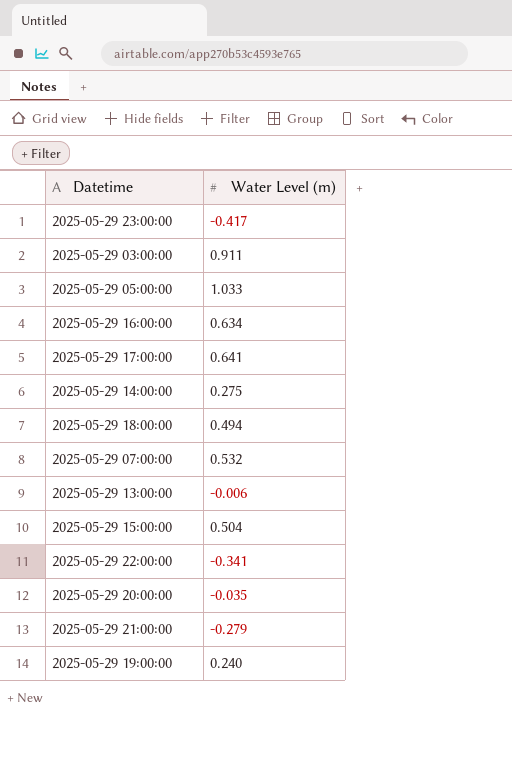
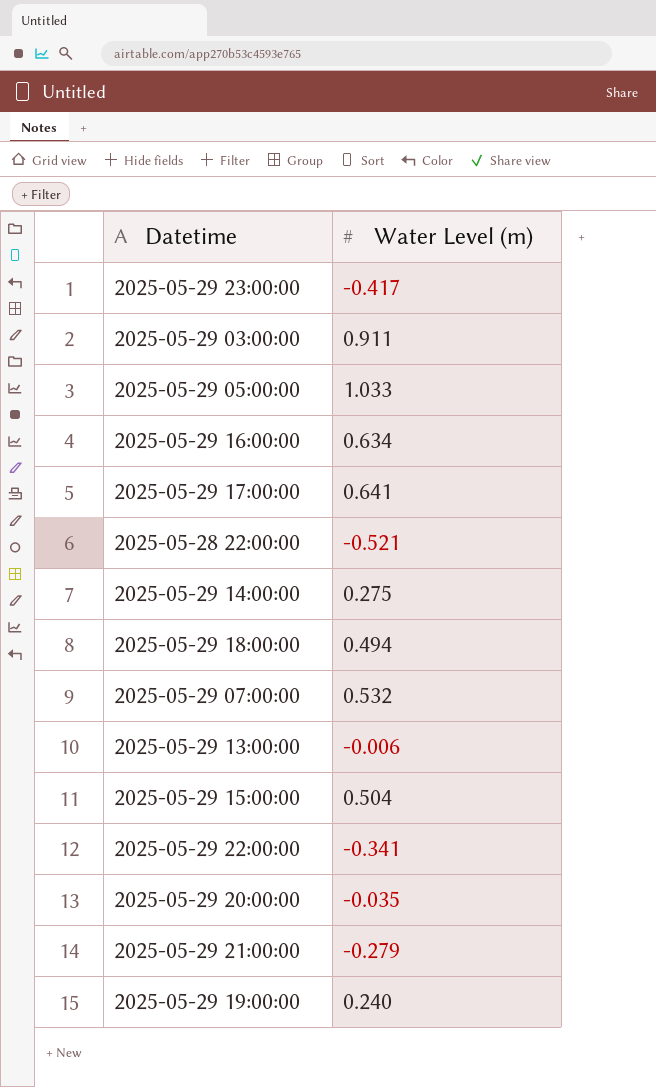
row 2025-05-28 22:00:00: none -> -0.521

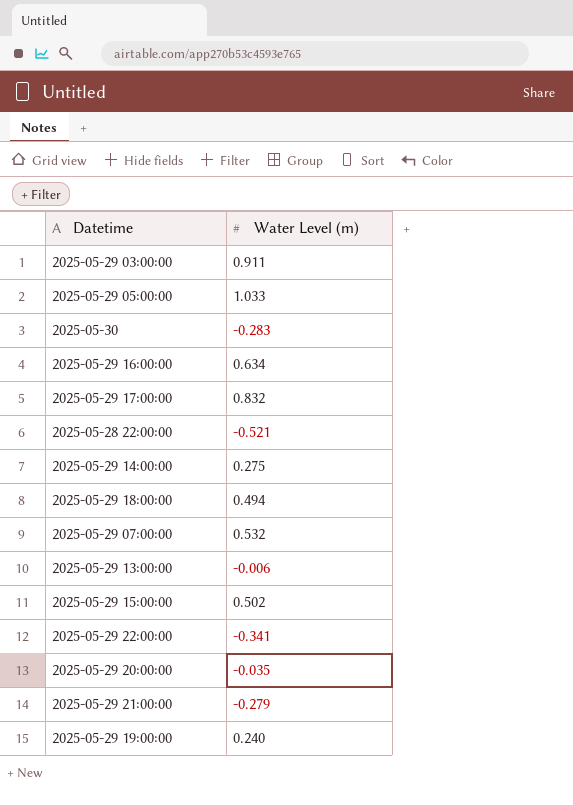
row 2025-05-29 23:00:00: -0.417 -> none
row 2025-05-30: none -> -0.283
2025-05-29 17:00:00 | Water Level (m): 0.641 -> 0.832
2025-05-29 15:00:00 | Water Level (m): 0.504 -> 0.502

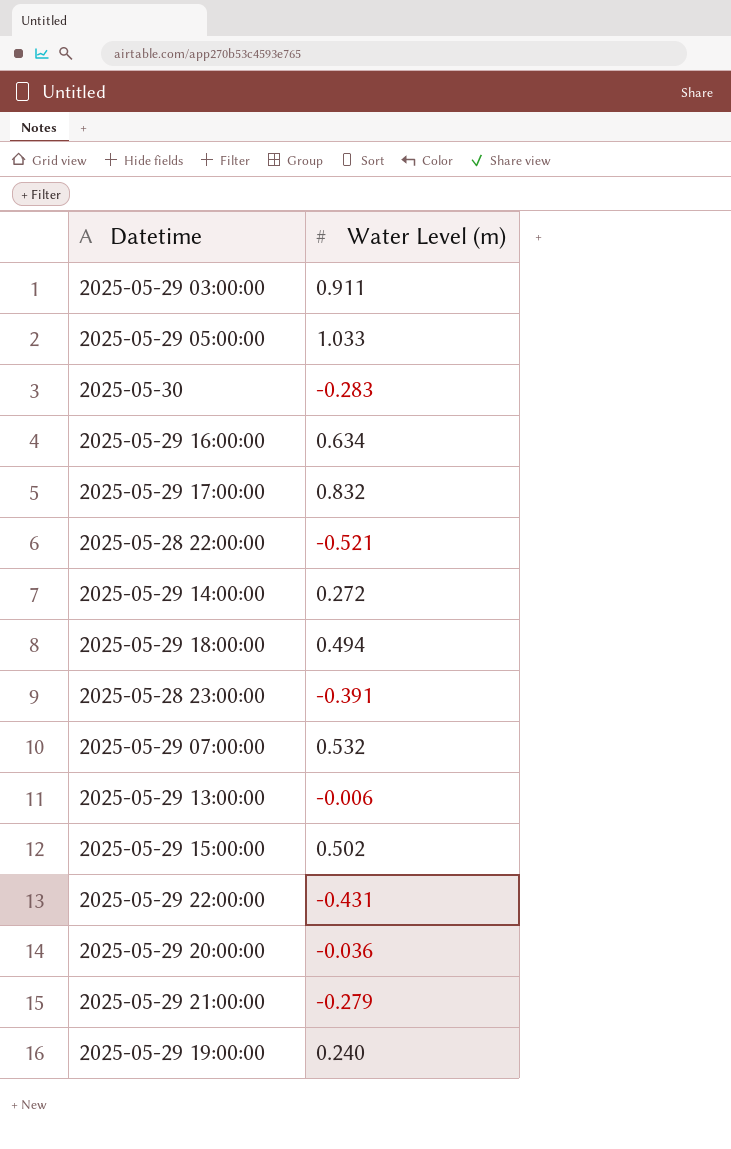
2025-05-29 14:00:00 | Water Level (m): 0.275 -> 0.272
row 2025-05-28 23:00:00: none -> -0.391
2025-05-29 22:00:00 | Water Level (m): -0.341 -> -0.431
2025-05-29 20:00:00 | Water Level (m): -0.035 -> -0.036

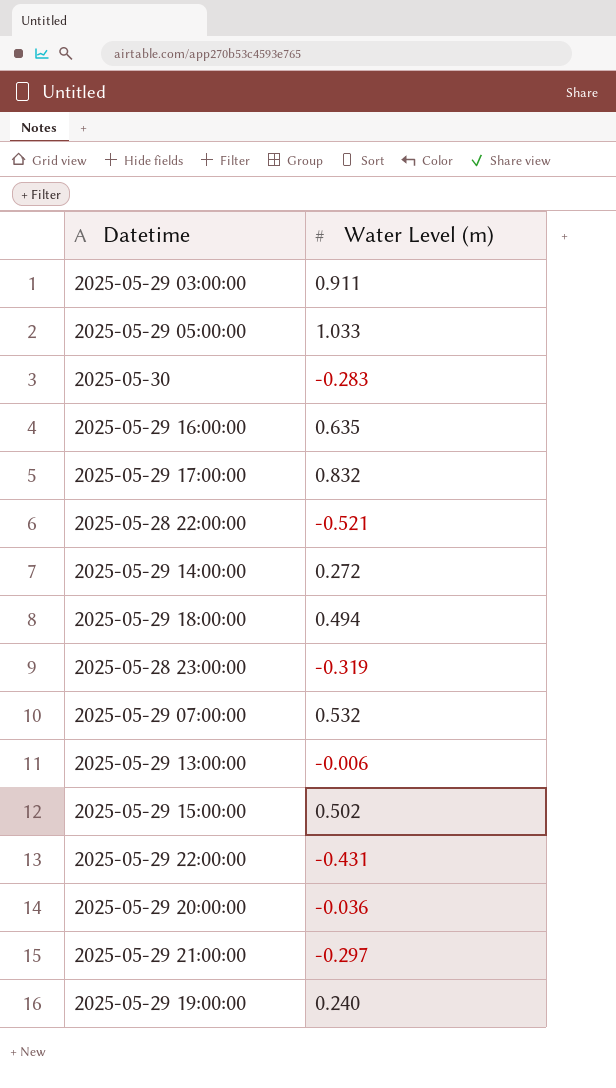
2025-05-29 16:00:00 | Water Level (m): 0.634 -> 0.635
2025-05-28 23:00:00 | Water Level (m): -0.391 -> -0.319
2025-05-29 21:00:00 | Water Level (m): -0.279 -> -0.297

